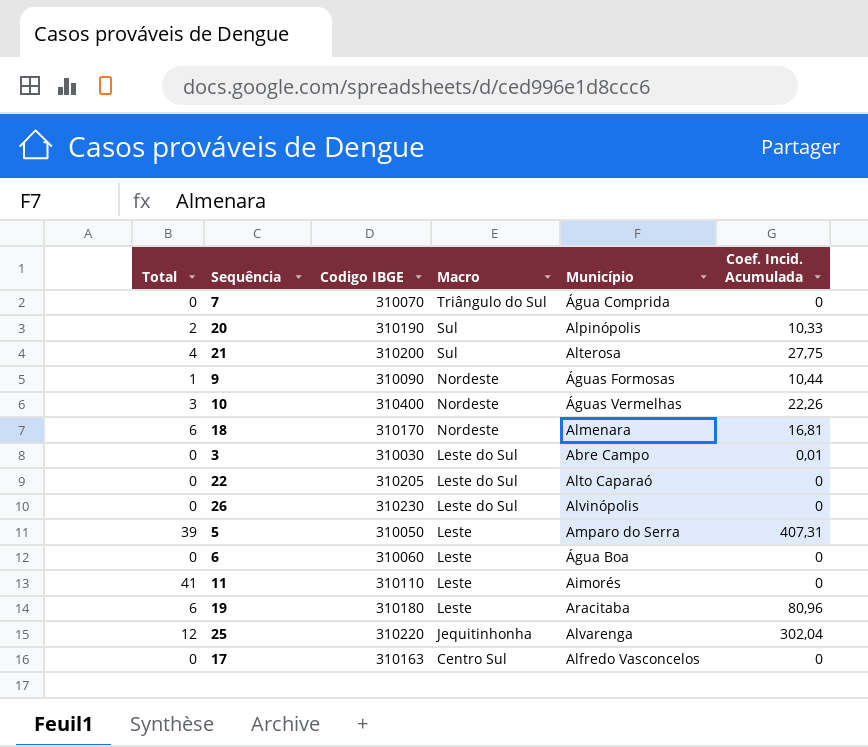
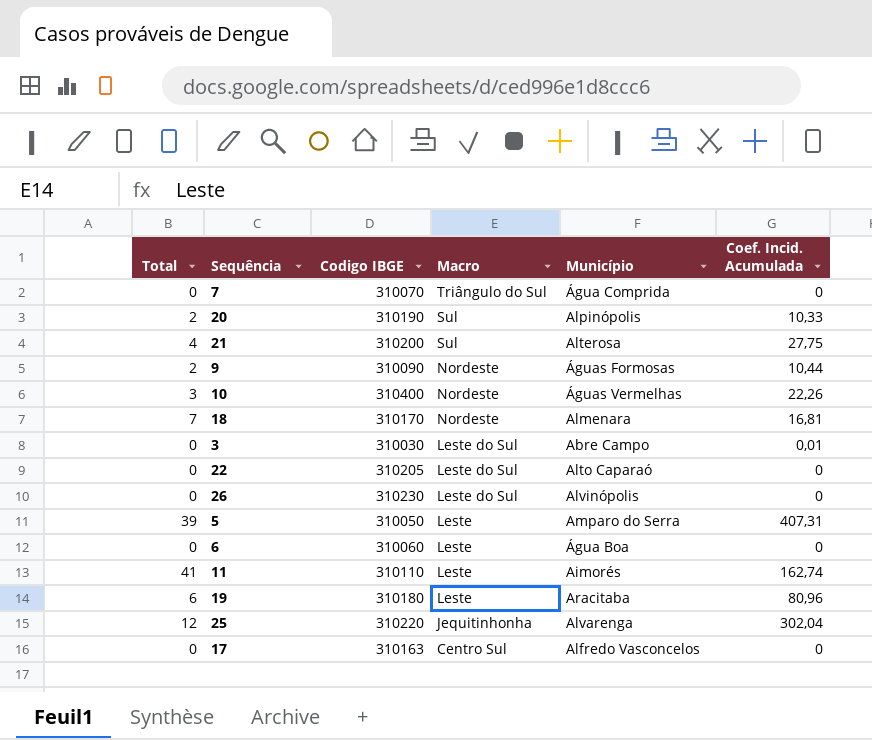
9 | Total: 1 -> 2
18 | Total: 6 -> 7
11 | Coef. Incid. Acumulada: 0 -> 162,74

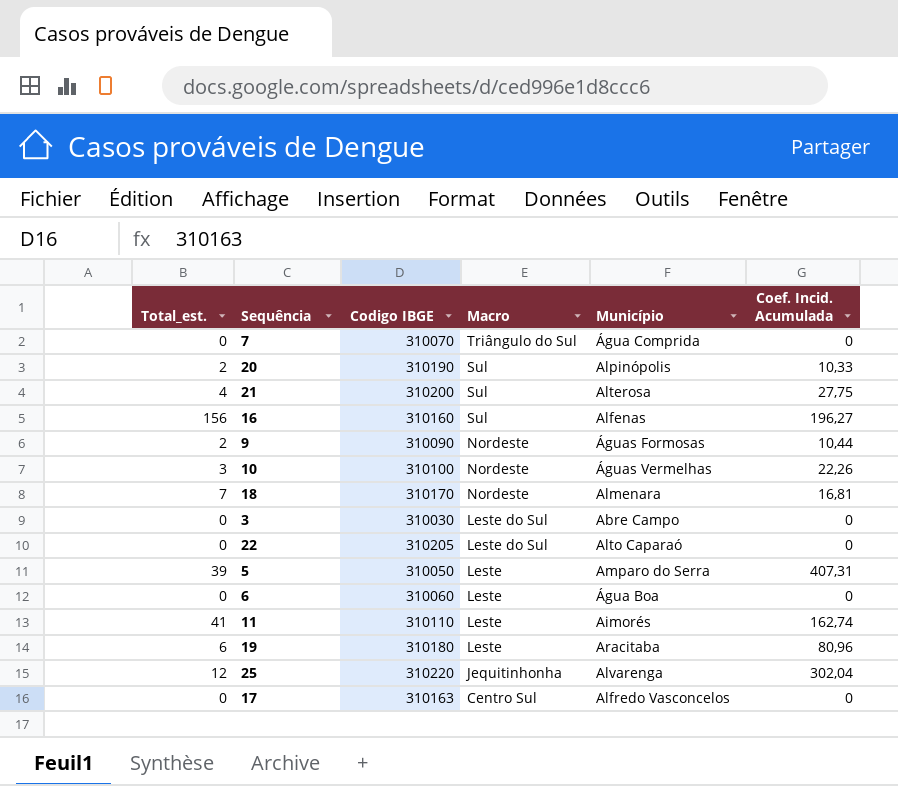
column name: Total -> Total_est.
row 26: 0 | 310230 | Leste do Sul | Alvinópolis | 0 -> none
row 16: none -> 156 | 310160 | Sul | Alfenas | 196,27
10 | Codigo IBGE: 310400 -> 310100
3 | Coef. Incid. Acumulada: 0,01 -> 0

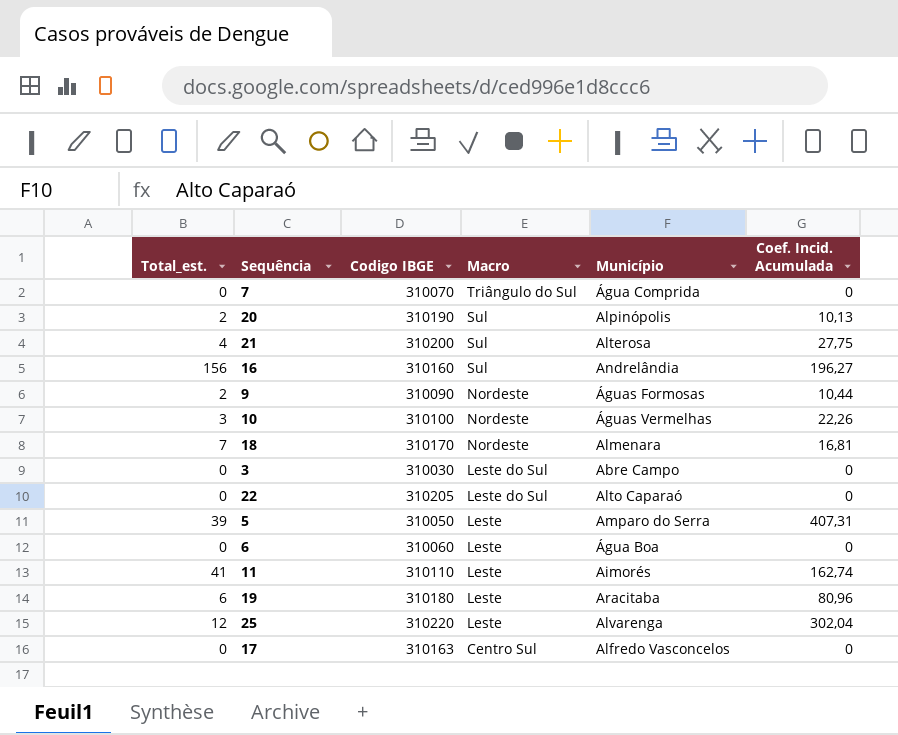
20 | Coef. Incid. Acumulada: 10,33 -> 10,13
16 | Município: Alfenas -> Andrelândia
25 | Macro: Jequitinhonha -> Leste

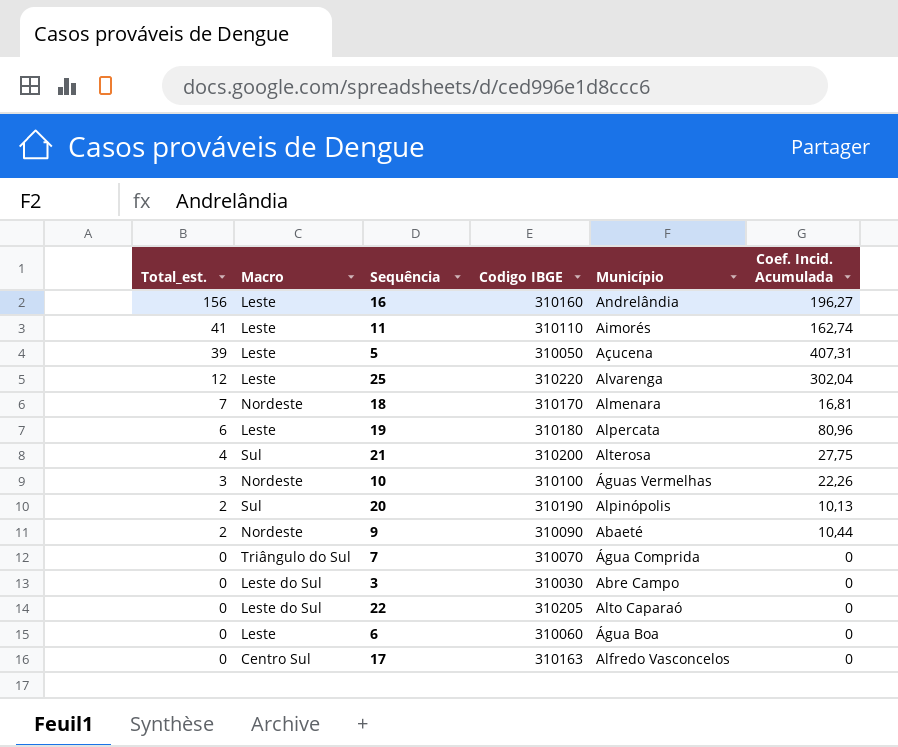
row order: Macro descending -> Total_est. descending
column Macro | position: 4 -> 2
16 | Macro: Sul -> Leste
5 | Município: Amparo do Serra -> Açucena
19 | Município: Aracitaba -> Alpercata
9 | Município: Águas Formosas -> Abaeté

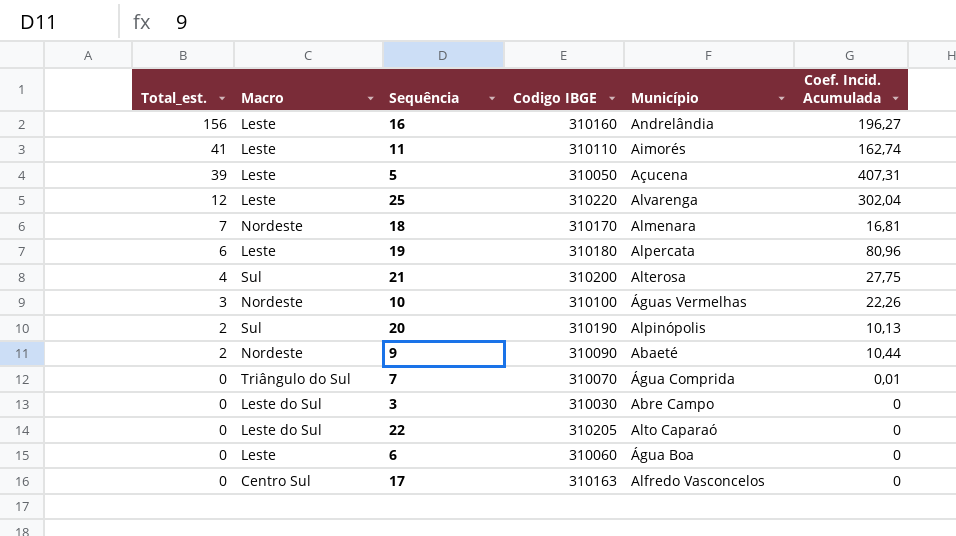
7 | Coef. Incid. Acumulada: 0 -> 0,01

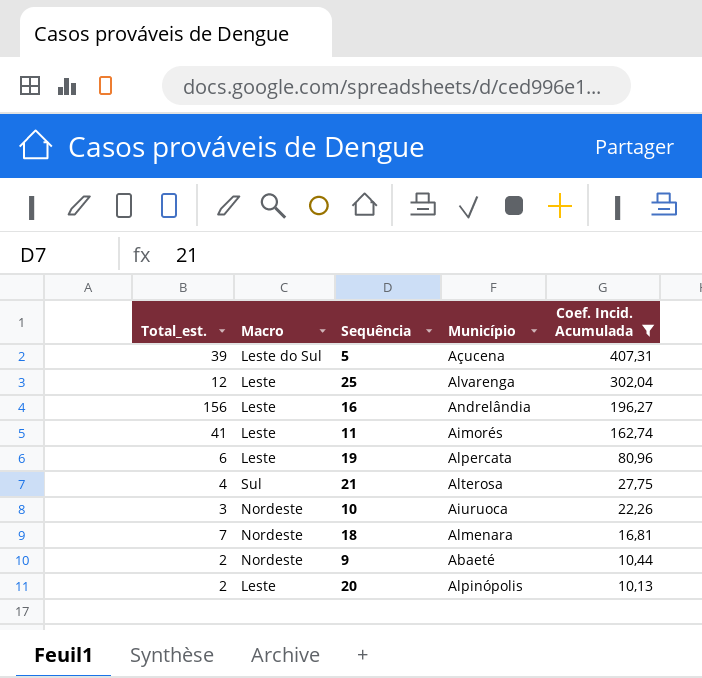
filter: none -> Coef. Incid. Acumulada >= 10,13
row order: Total_est. descending -> Coef. Incid. Acumulada descending
column Codigo IBGE | position: 4 -> none
5 | Macro: Leste -> Leste do Sul
10 | Município: Águas Vermelhas -> Aiuruoca
20 | Macro: Sul -> Leste

